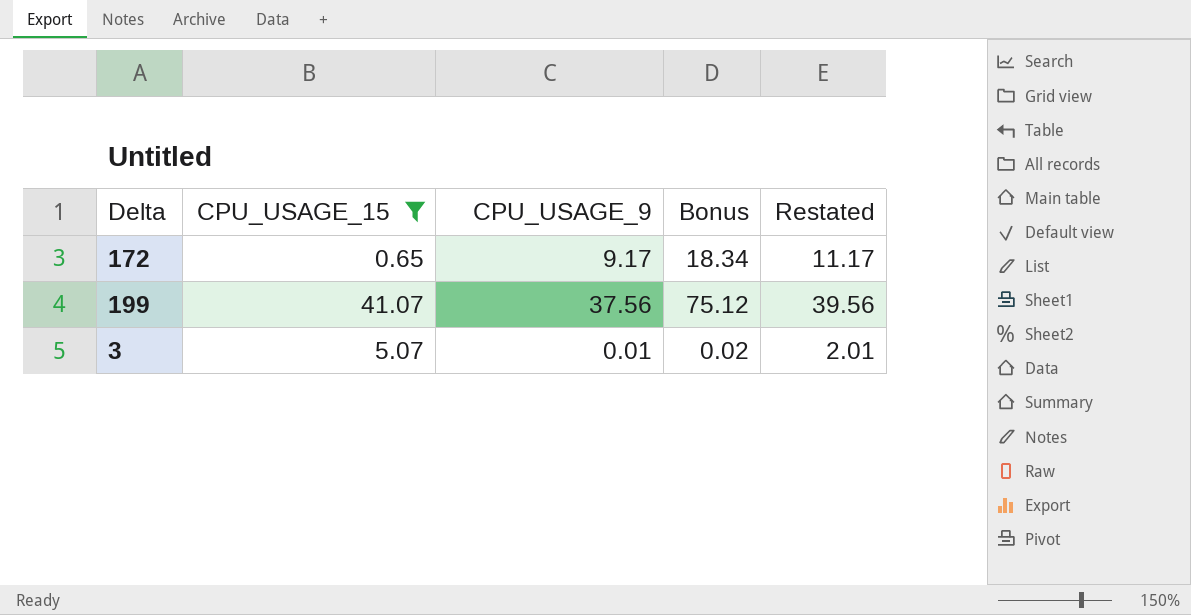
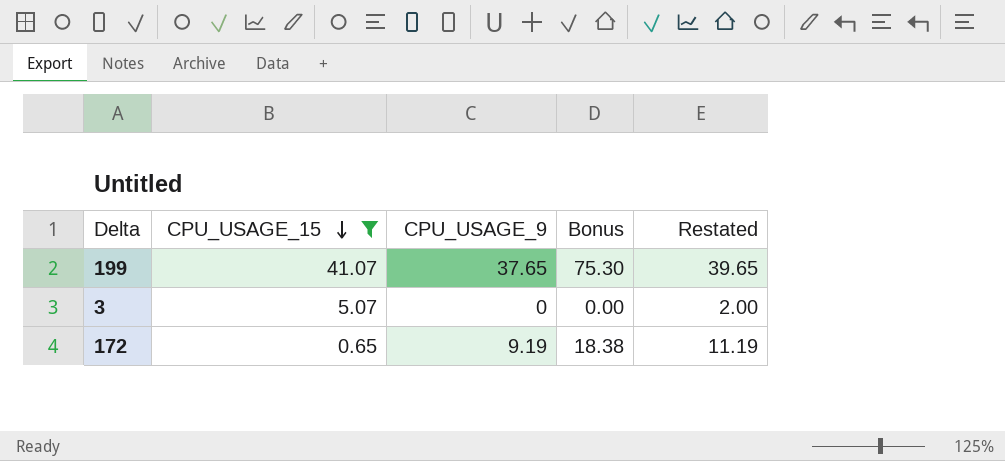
row order: none -> CPU_USAGE_15 descending
199 | CPU_USAGE_9: 37.56 -> 37.65
199 | Bonus: 75.12 -> 75.30
199 | Restated: 39.56 -> 39.65
3 | CPU_USAGE_9: 0.01 -> 0
3 | Bonus: 0.02 -> 0.00
3 | Restated: 2.01 -> 2.00
172 | CPU_USAGE_9: 9.17 -> 9.19
172 | Bonus: 18.34 -> 18.38
172 | Restated: 11.17 -> 11.19

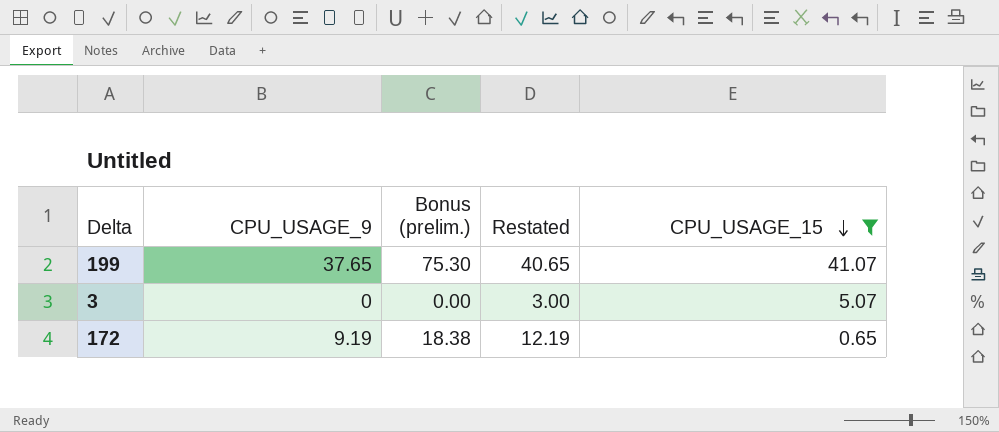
column name: Bonus -> Bonus (prelim.)
column Restated | formula: [CPU_USAGE_9] + 2 -> [CPU_USAGE_9] + 3
column CPU_USAGE_15 | position: 2 -> 5

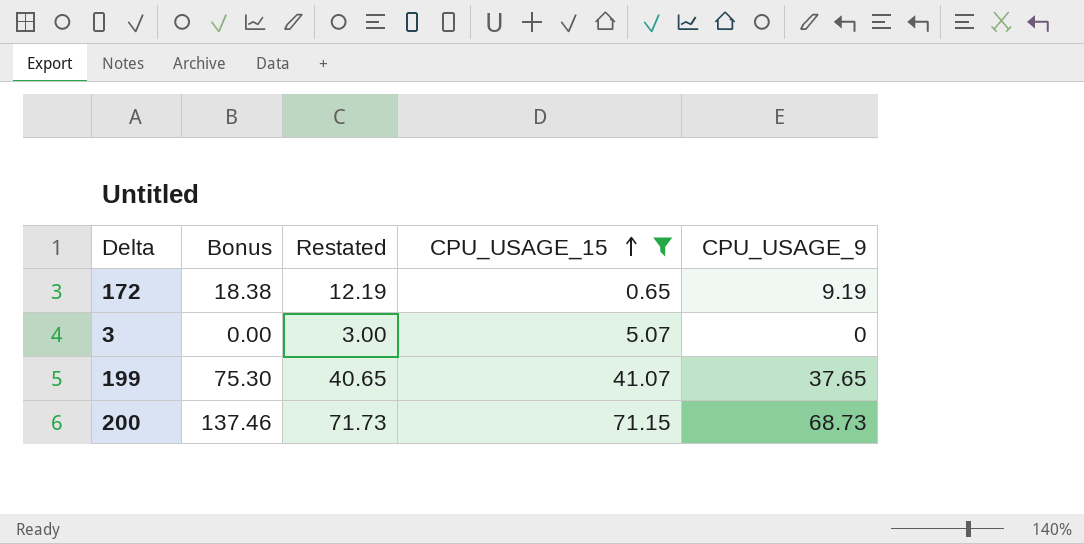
row order: CPU_USAGE_15 descending -> CPU_USAGE_15 ascending
column name: Bonus (prelim.) -> Bonus
column CPU_USAGE_9 | position: 2 -> 5
row 200: none -> 137.46 | 71.73 | 71.15 | 68.73

